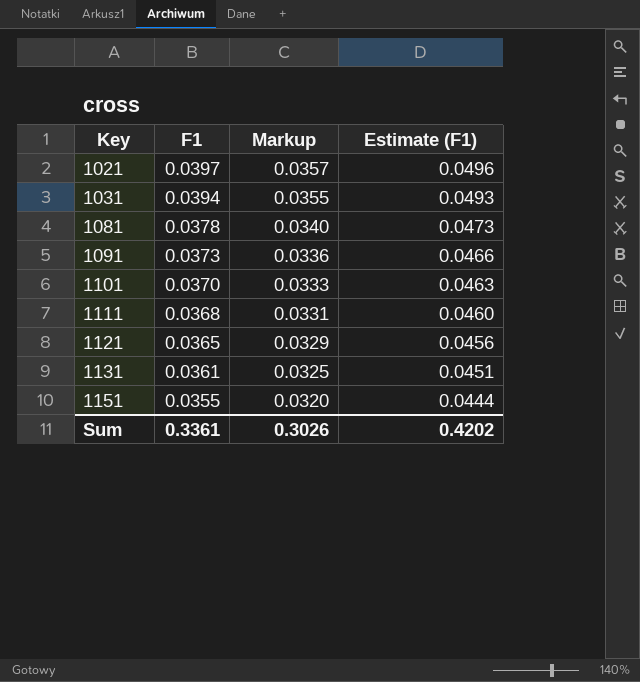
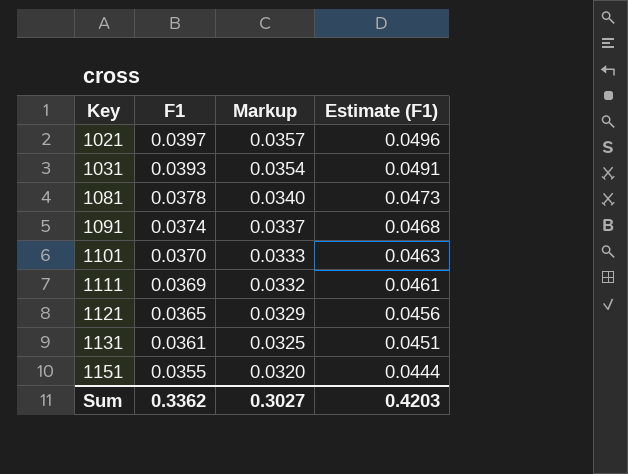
1031 | F1: 0.0394 -> 0.0393
1031 | Markup: 0.0355 -> 0.0354
1031 | Estimate (F1): 0.0493 -> 0.0491
1091 | F1: 0.0373 -> 0.0374
1091 | Markup: 0.0336 -> 0.0337
1091 | Estimate (F1): 0.0466 -> 0.0468
1111 | F1: 0.0368 -> 0.0369
1111 | Markup: 0.0331 -> 0.0332
1111 | Estimate (F1): 0.0460 -> 0.0461
Sum | F1: 0.3361 -> 0.3362
Sum | Markup: 0.3026 -> 0.3027
Sum | Estimate (F1): 0.4202 -> 0.4203

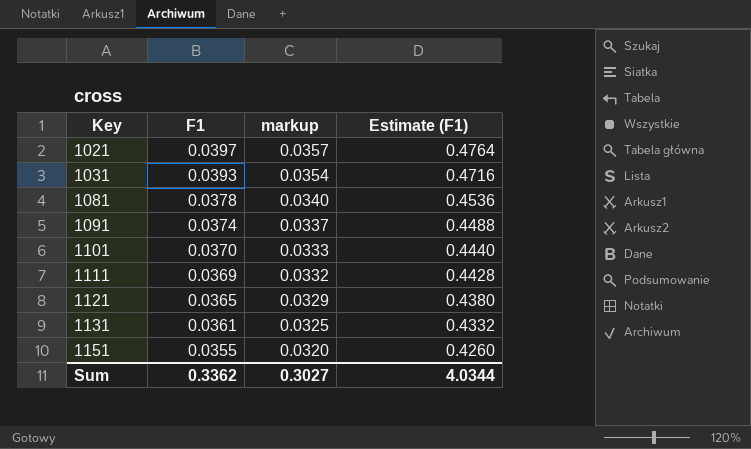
column name: Markup -> markup
column Estimate (F1) | formula: [F1] * 1.25 -> [F1] * 12
Sum | Estimate (F1): 0.4203 -> 4.0344

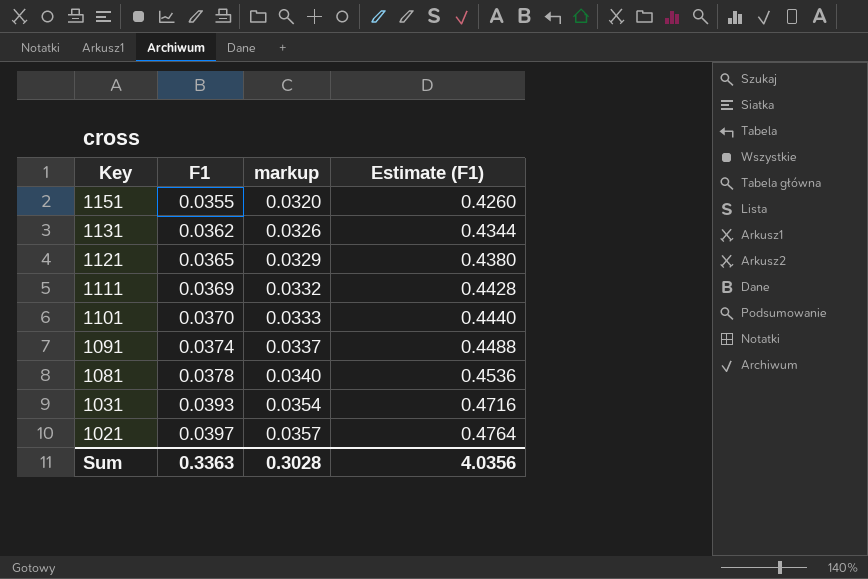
row order: Key ascending -> Key descending
1131 | F1: 0.0361 -> 0.0362
1131 | markup: 0.0325 -> 0.0326
1131 | Estimate (F1): 0.4332 -> 0.4344
Sum | F1: 0.3362 -> 0.3363
Sum | markup: 0.3027 -> 0.3028
Sum | Estimate (F1): 4.0344 -> 4.0356

